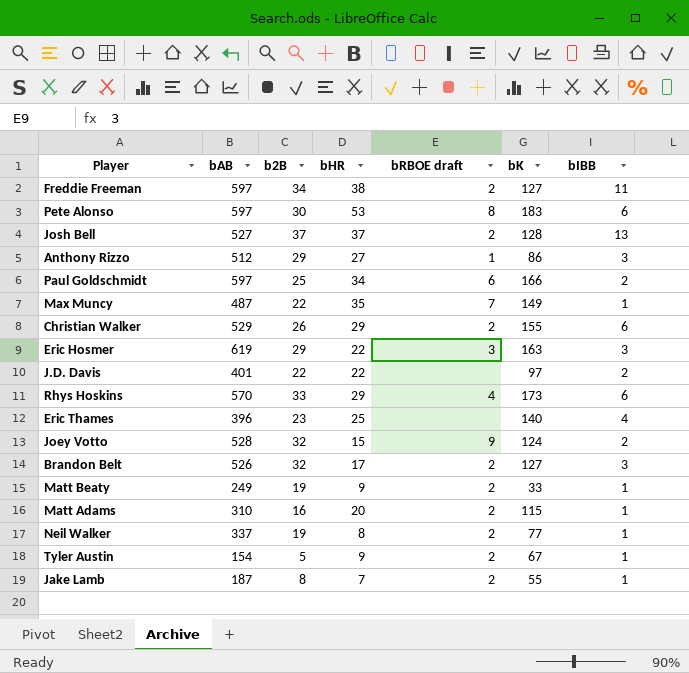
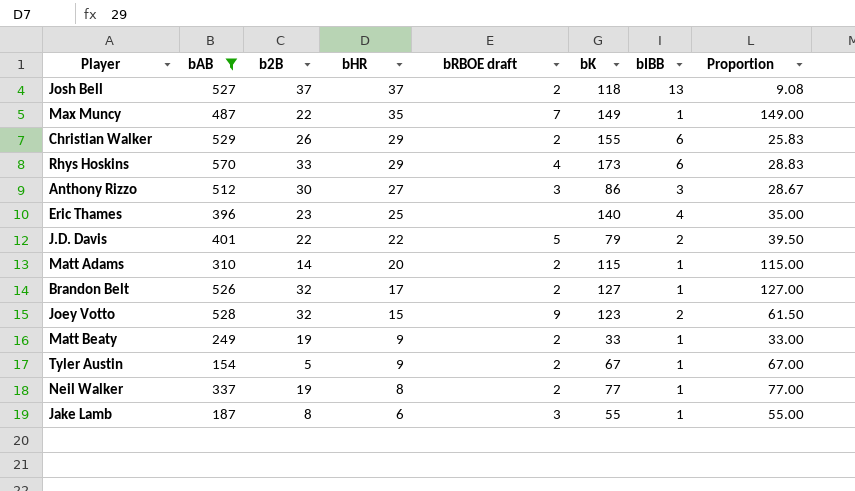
filter: none -> bAB <= 570
row order: none -> bHR descending
column Proportion | formula: none -> [bK] / [bIBB]
Josh Bell | bK: 128 -> 118
Anthony Rizzo | b2B: 29 -> 30
Anthony Rizzo | bRBOE draft: 1 -> 3
J.D. Davis | bRBOE draft: none -> 5
J.D. Davis | bK: 97 -> 79
Matt Adams | b2B: 16 -> 14
Brandon Belt | bIBB: 3 -> 1
Joey Votto | bK: 124 -> 123
Jake Lamb | bHR: 7 -> 6
Jake Lamb | bRBOE draft: 2 -> 3

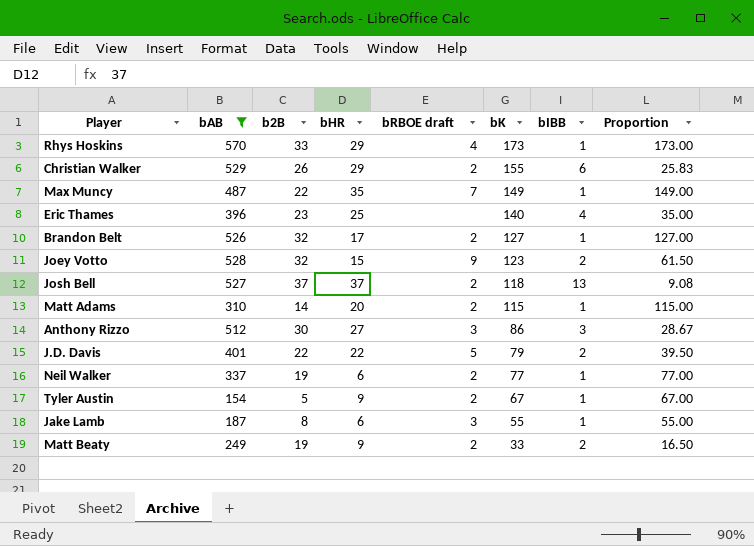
row order: bHR descending -> bK descending
Rhys Hoskins | bIBB: 6 -> 1
Rhys Hoskins | Proportion: 28.83 -> 173.00
Neil Walker | bHR: 8 -> 6
Matt Beaty | bIBB: 1 -> 2
Matt Beaty | Proportion: 33.00 -> 16.50

